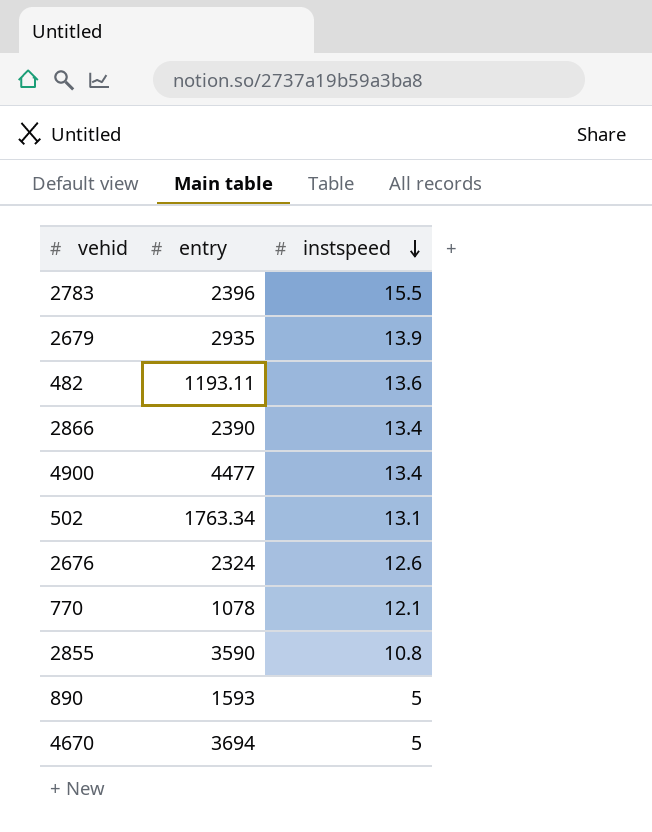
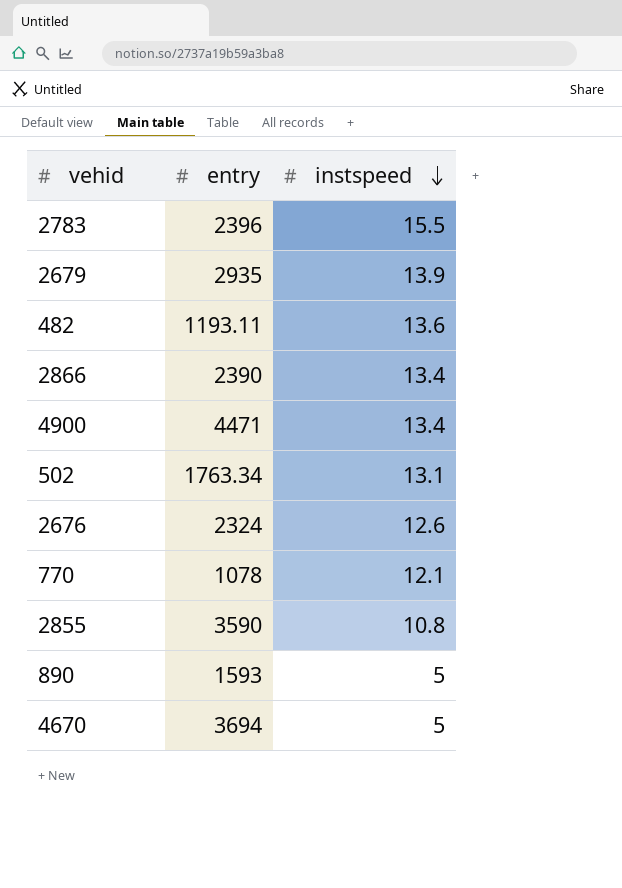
4900 | entry: 4477 -> 4471

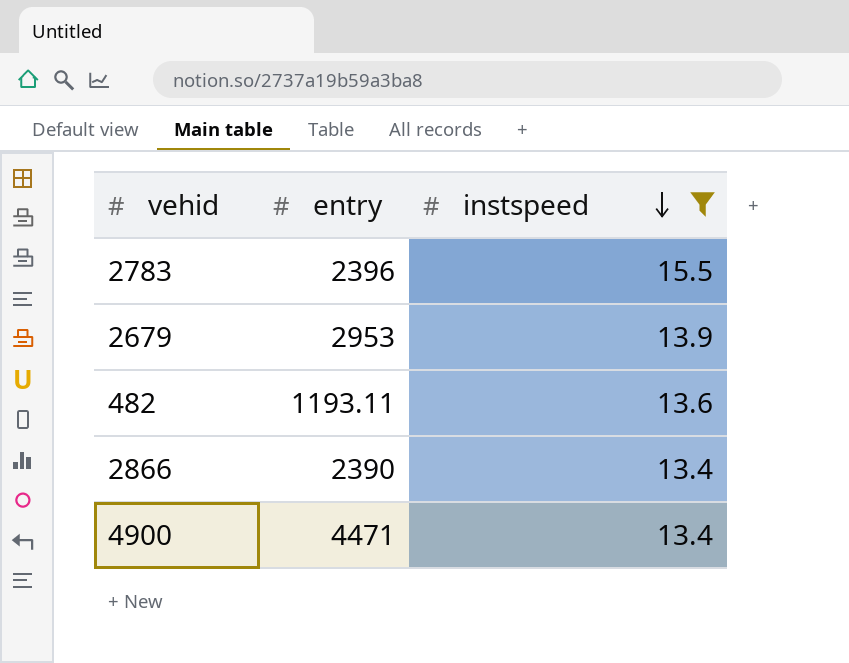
filter: none -> instspeed >= 13.4
2679 | entry: 2935 -> 2953

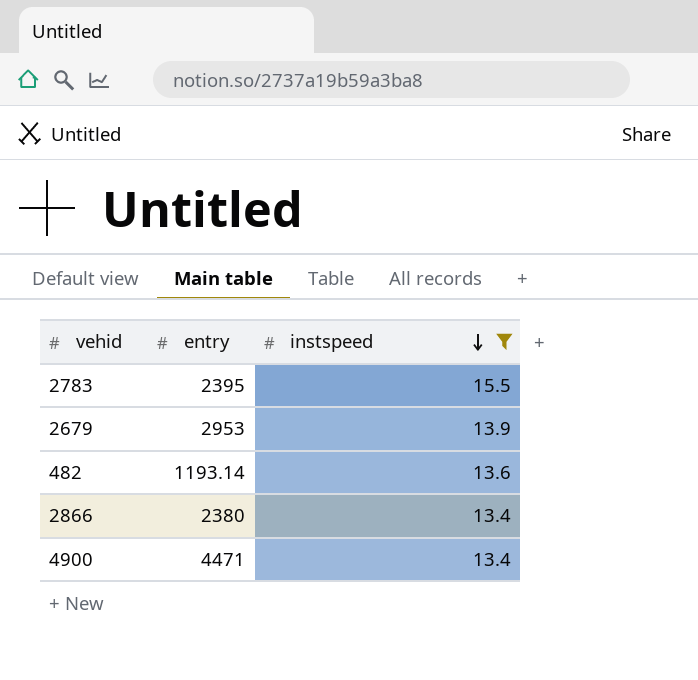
2783 | entry: 2396 -> 2395
482 | entry: 1193.11 -> 1193.14
2866 | entry: 2390 -> 2380

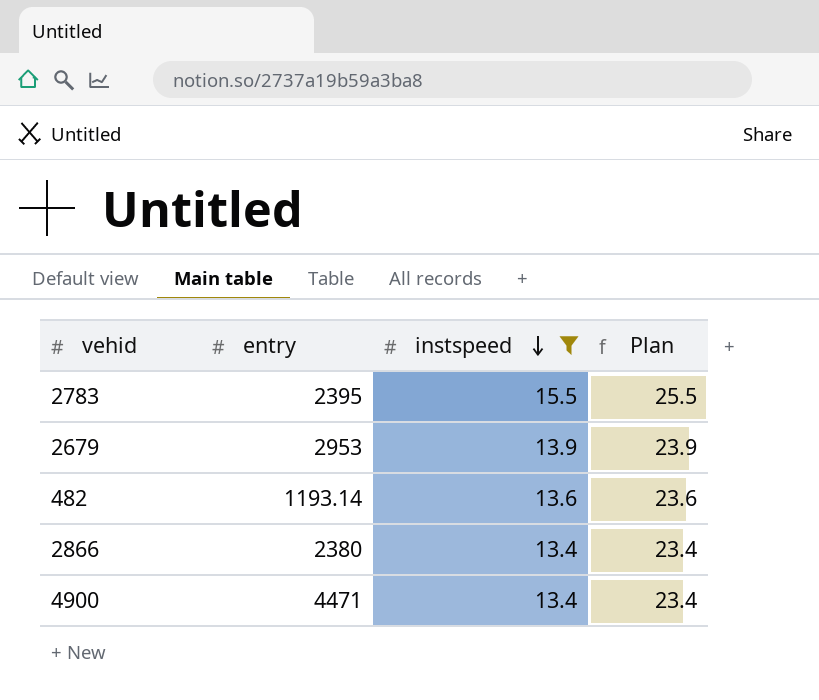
column Plan | formula: none -> [instspeed] + 10

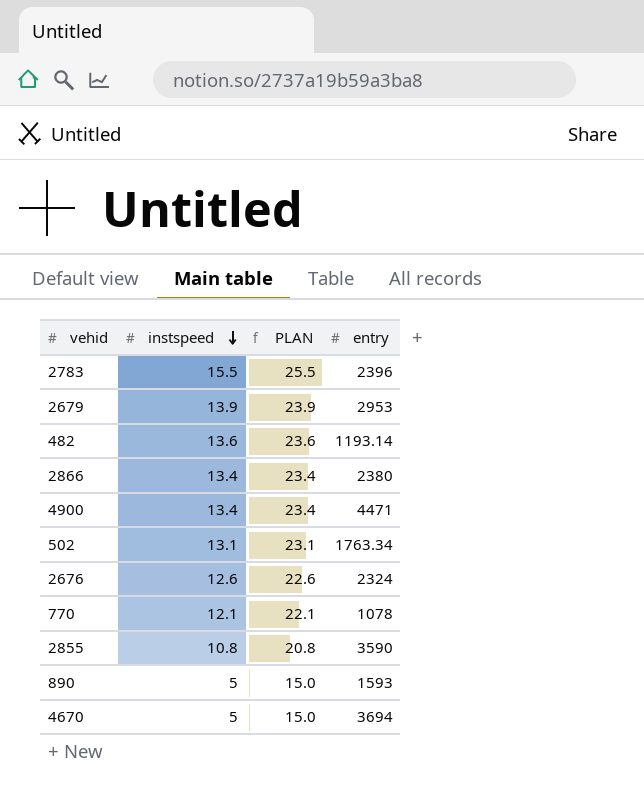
filter: instspeed >= 13.4 -> none
column name: Plan -> PLAN
column entry | position: 2 -> 4
2783 | entry: 2395 -> 2396

